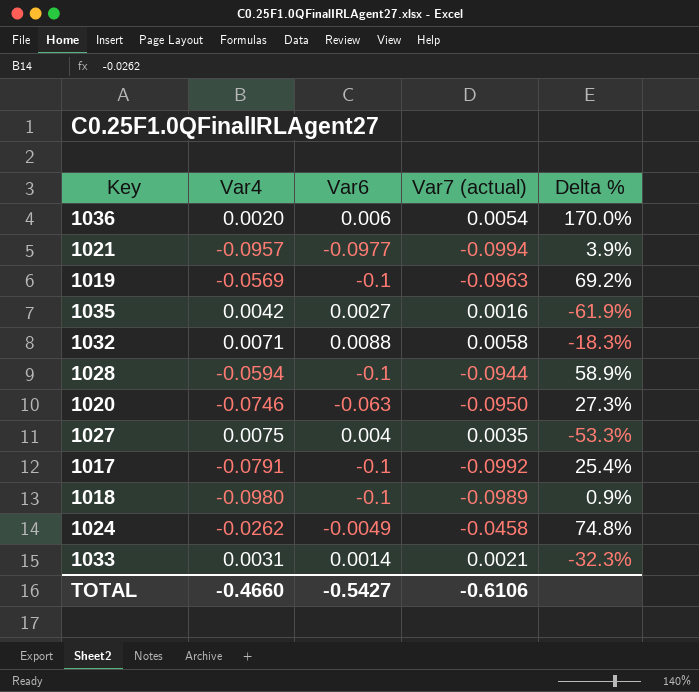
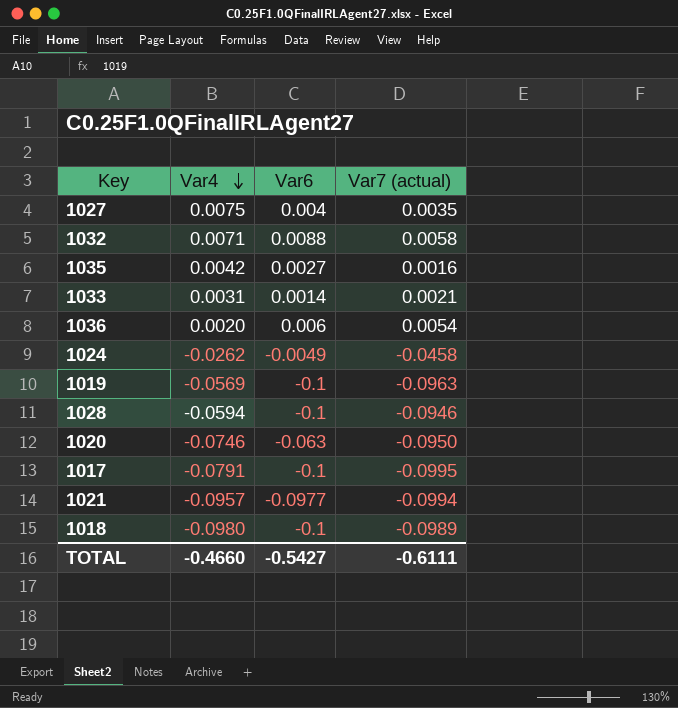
row order: none -> Var4 descending
column Delta % | formula: ([Var7 (actual)] - [Var4]) / [Var4] -> none
1028 | Var7 (actual): -0.0944 -> -0.0946
1017 | Var7 (actual): -0.0992 -> -0.0995
TOTAL | Var7 (actual): -0.6106 -> -0.6111

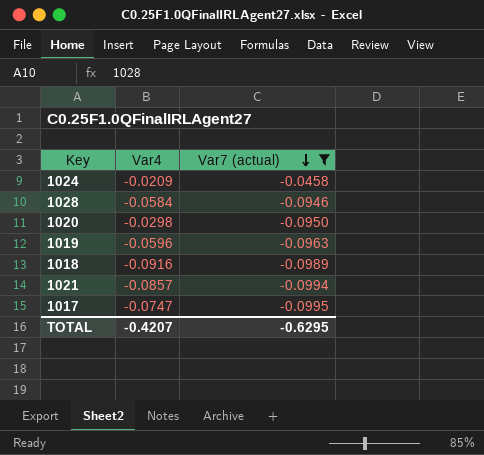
filter: none -> Var7 (actual) <= -0.0458
row order: Var4 descending -> Var7 (actual) descending
column Var6 | position: 3 -> none
1024 | Var4: -0.0262 -> -0.0209
1028 | Var4: -0.0594 -> -0.0584
1020 | Var4: -0.0746 -> -0.0298
1019 | Var4: -0.0569 -> -0.0596
1018 | Var4: -0.0980 -> -0.0916
1021 | Var4: -0.0957 -> -0.0857
1017 | Var4: -0.0791 -> -0.0747
TOTAL | Var4: -0.4660 -> -0.4207
TOTAL | Var7 (actual): -0.6111 -> -0.6295

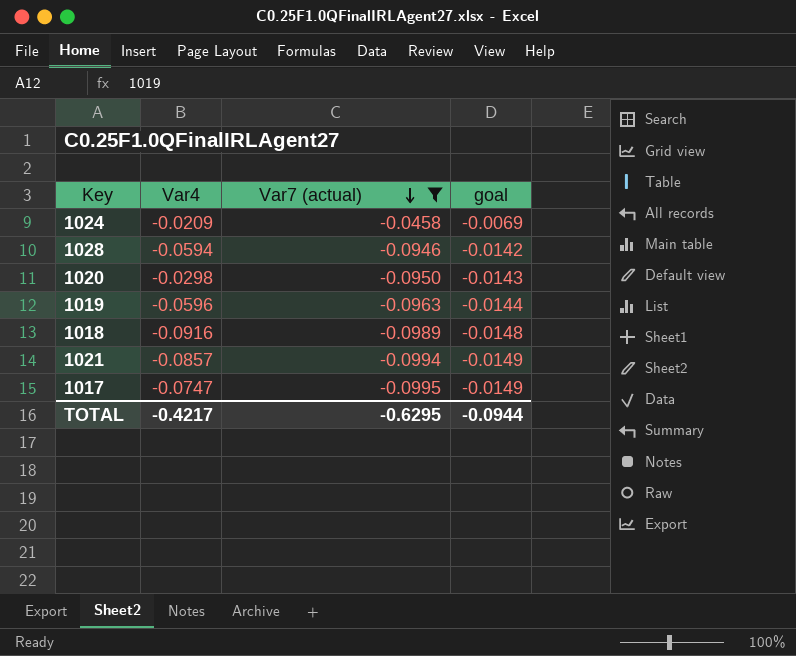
column goal | formula: none -> [Var7 (actual)] * 0.15
1028 | Var4: -0.0584 -> -0.0594
TOTAL | Var4: -0.4207 -> -0.4217

